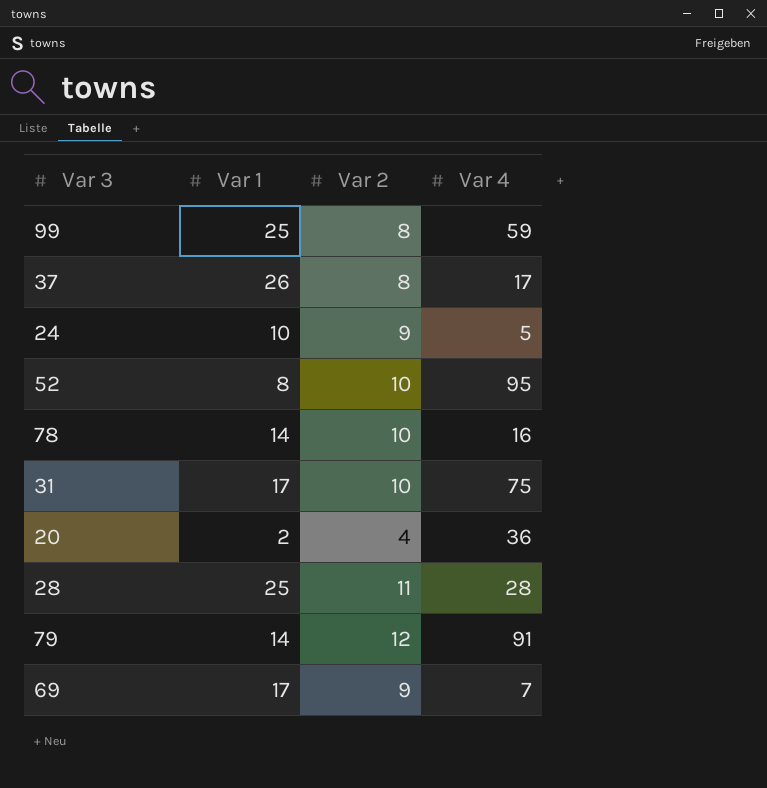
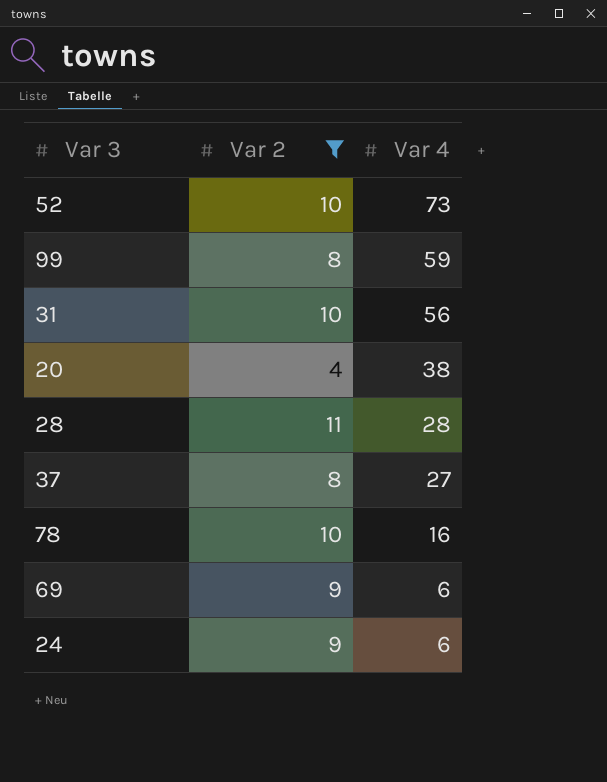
filter: none -> Var 2 != 12
row order: none -> Var 4 descending
column Var 1 | position: 2 -> none
52 | Var 4: 95 -> 73
31 | Var 4: 75 -> 56
20 | Var 4: 36 -> 38
37 | Var 4: 17 -> 27
69 | Var 4: 7 -> 6
24 | Var 4: 5 -> 6

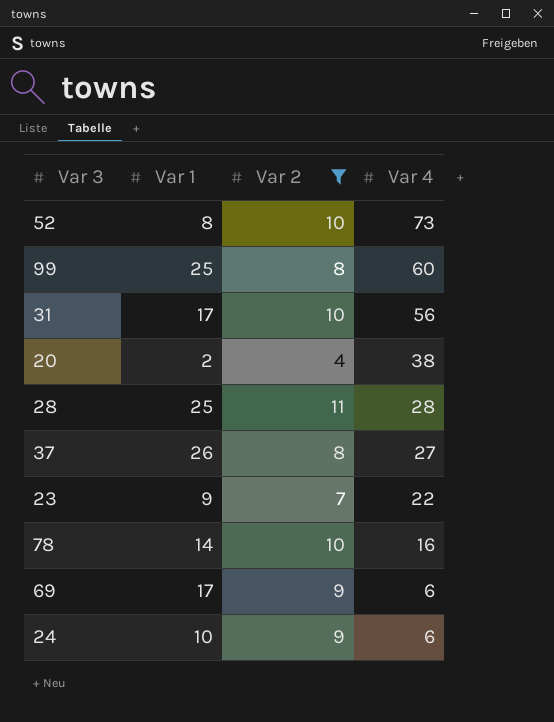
column Var 1 | position: none -> 2
99 | Var 4: 59 -> 60
row 23: none -> 9 | 7 | 22

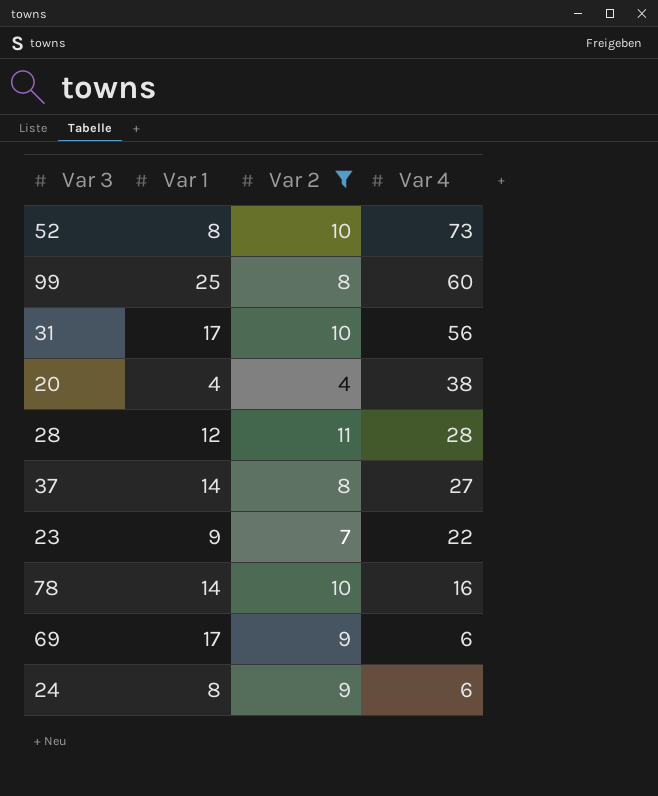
20 | Var 1: 2 -> 4
28 | Var 1: 25 -> 12
37 | Var 1: 26 -> 14
24 | Var 1: 10 -> 8

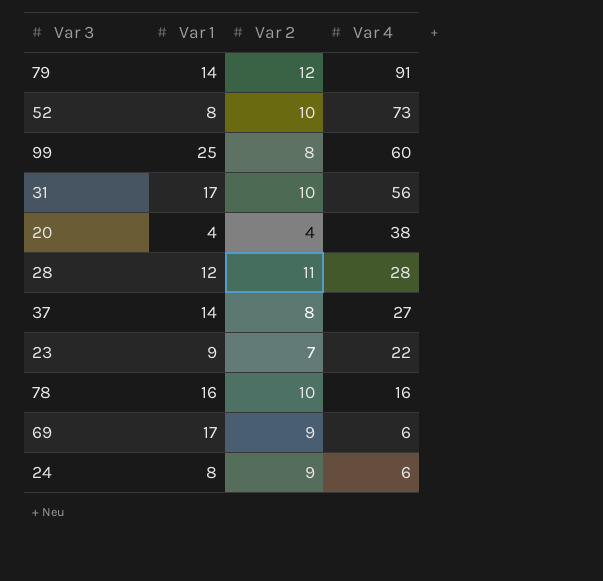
filter: Var 2 != 12 -> none
78 | Var 1: 14 -> 16

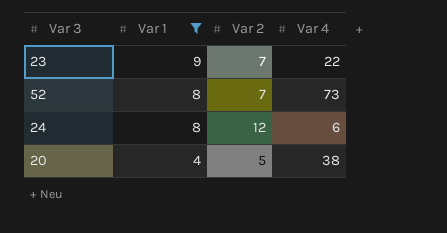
filter: none -> Var 1 <= 9
row order: Var 4 descending -> Var 1 descending
52 | Var 2: 10 -> 7
24 | Var 2: 9 -> 12
20 | Var 2: 4 -> 5

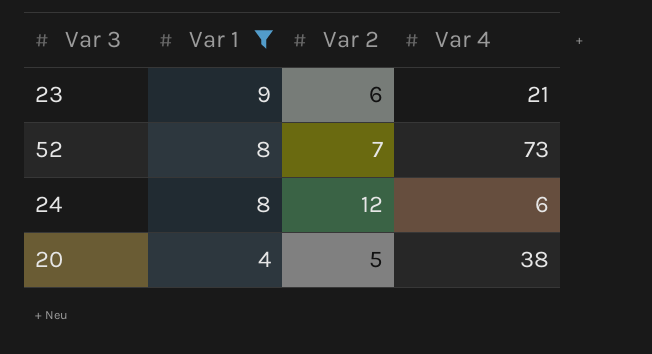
23 | Var 2: 7 -> 6
23 | Var 4: 22 -> 21

